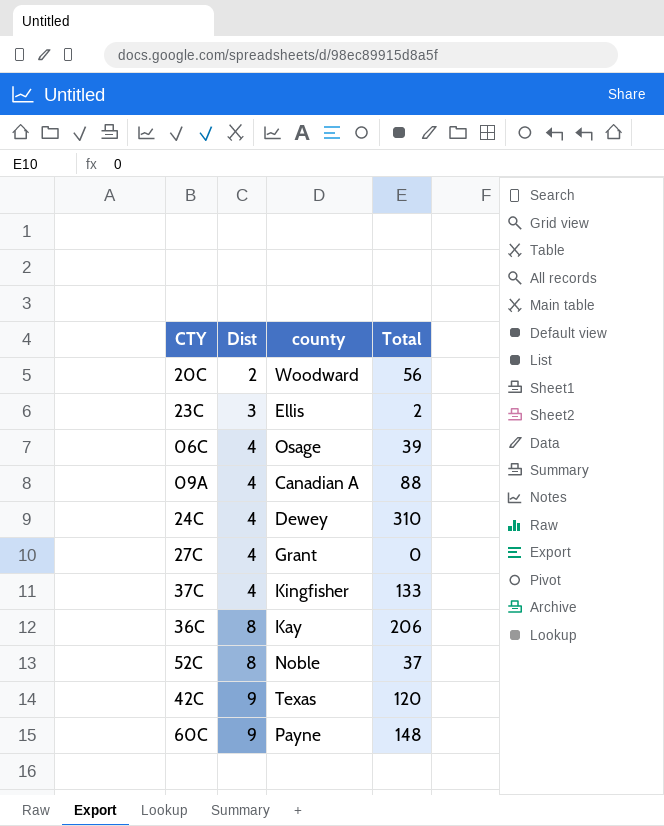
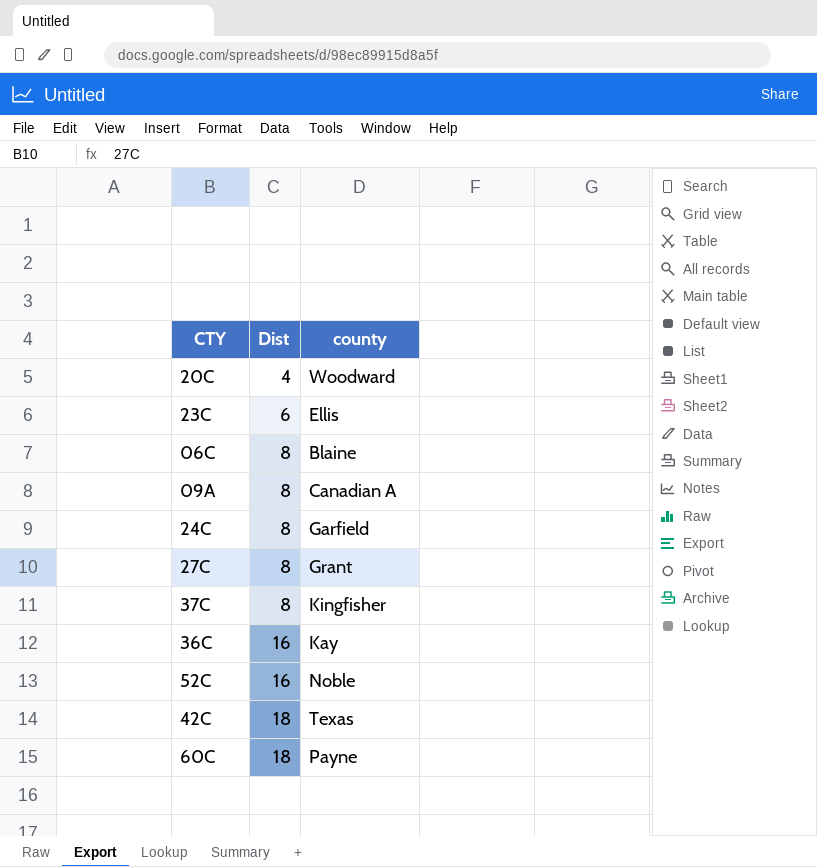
column Total | position: 4 -> none
20C | Dist: 2 -> 4
23C | Dist: 3 -> 6
06C | Dist: 4 -> 8
06C | county: Osage -> Blaine
09A | Dist: 4 -> 8
24C | Dist: 4 -> 8
24C | county: Dewey -> Garfield
27C | Dist: 4 -> 8
37C | Dist: 4 -> 8
36C | Dist: 8 -> 16
52C | Dist: 8 -> 16
42C | Dist: 9 -> 18
60C | Dist: 9 -> 18

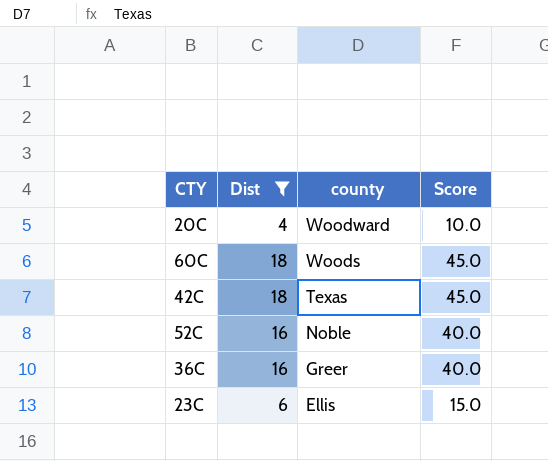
filter: none -> Dist != 8
row order: Dist ascending -> county descending
column Score | formula: none -> [Dist] * 2.5
60C | county: Payne -> Woods
36C | county: Kay -> Greer

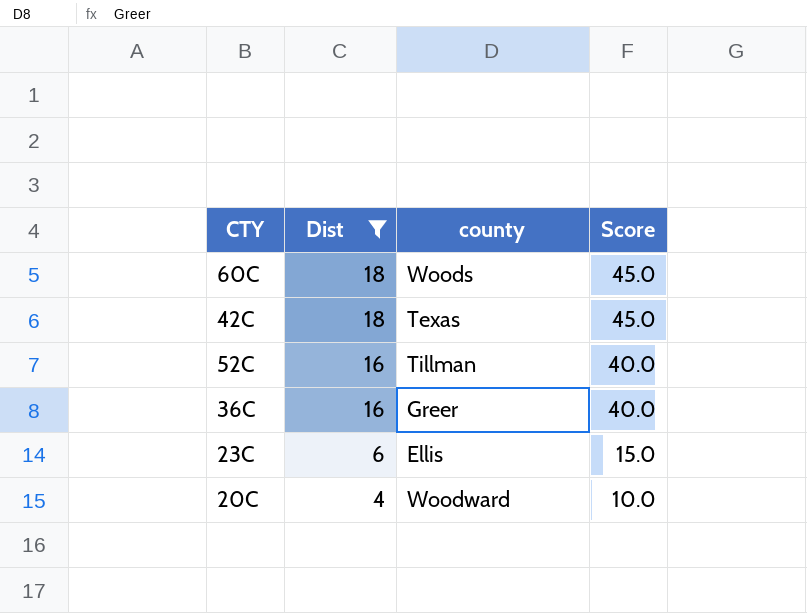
row order: county descending -> Dist descending
52C | county: Noble -> Tillman

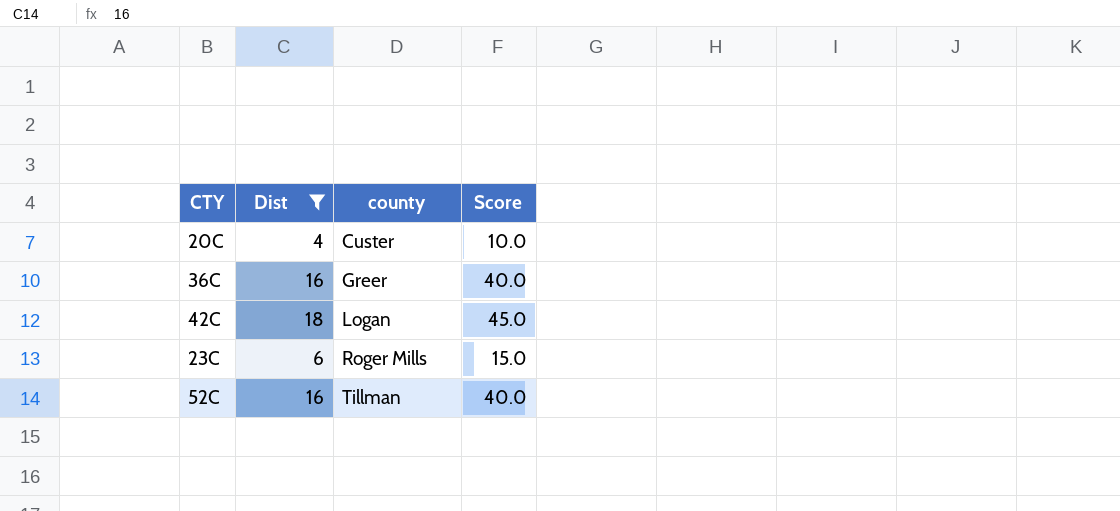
row order: Dist descending -> county ascending
row 60C: 18 | Woods | 45.0 -> none
20C | county: Woodward -> Custer
42C | county: Texas -> Logan
23C | county: Ellis -> Roger Mills

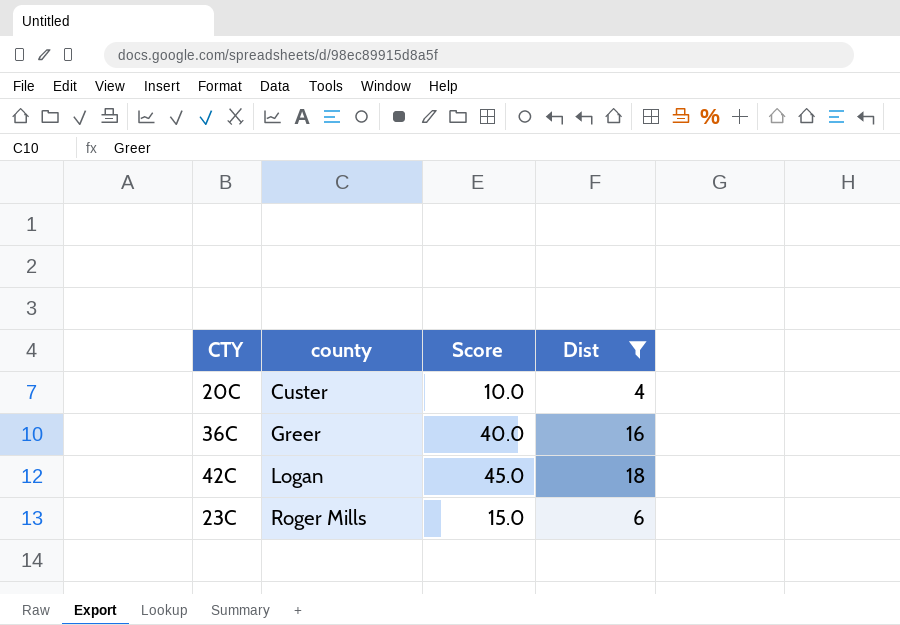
column Dist | position: 2 -> 4
row 52C: 16 | Tillman | 40.0 -> none

